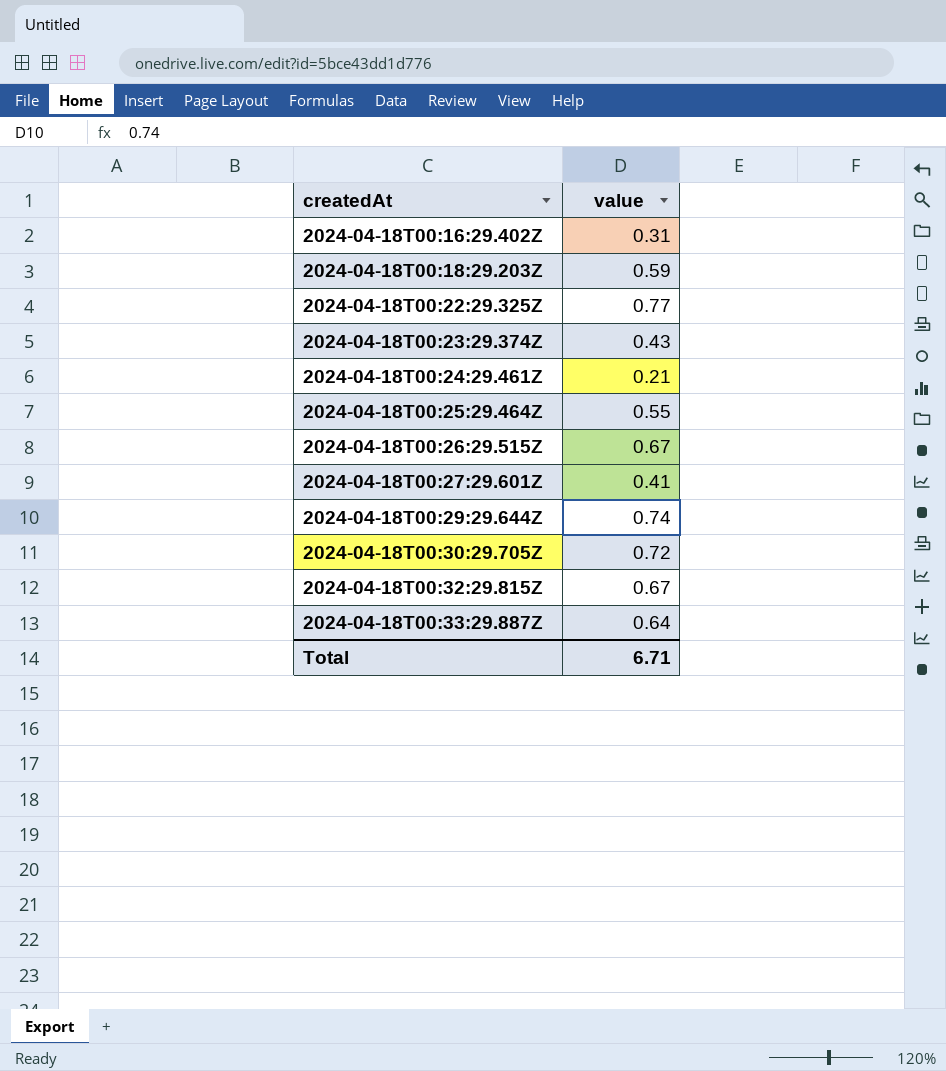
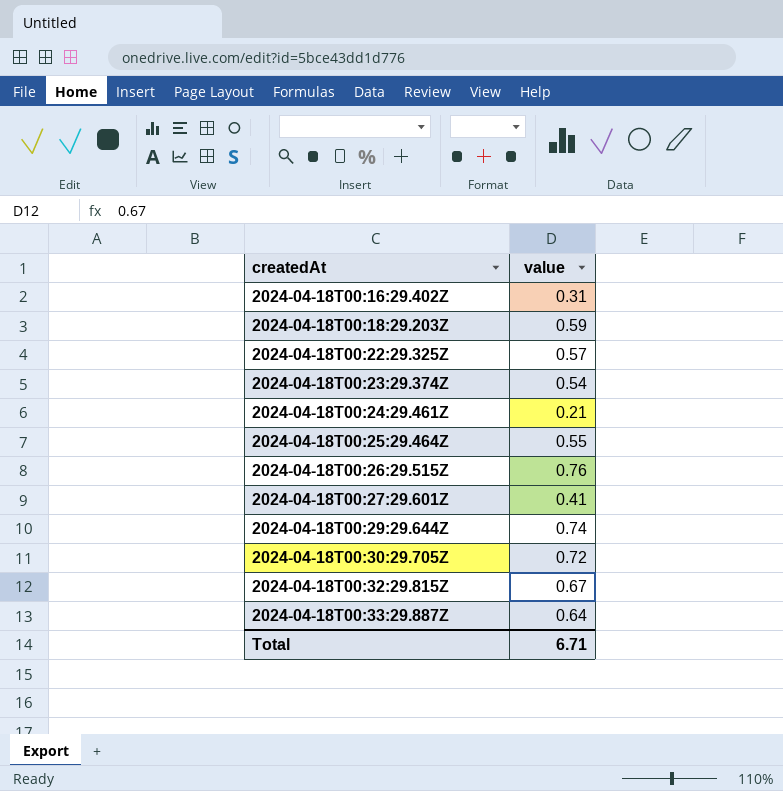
2024-04-18T00:22:29.325Z | value: 0.77 -> 0.57
2024-04-18T00:23:29.374Z | value: 0.43 -> 0.54
2024-04-18T00:26:29.515Z | value: 0.67 -> 0.76

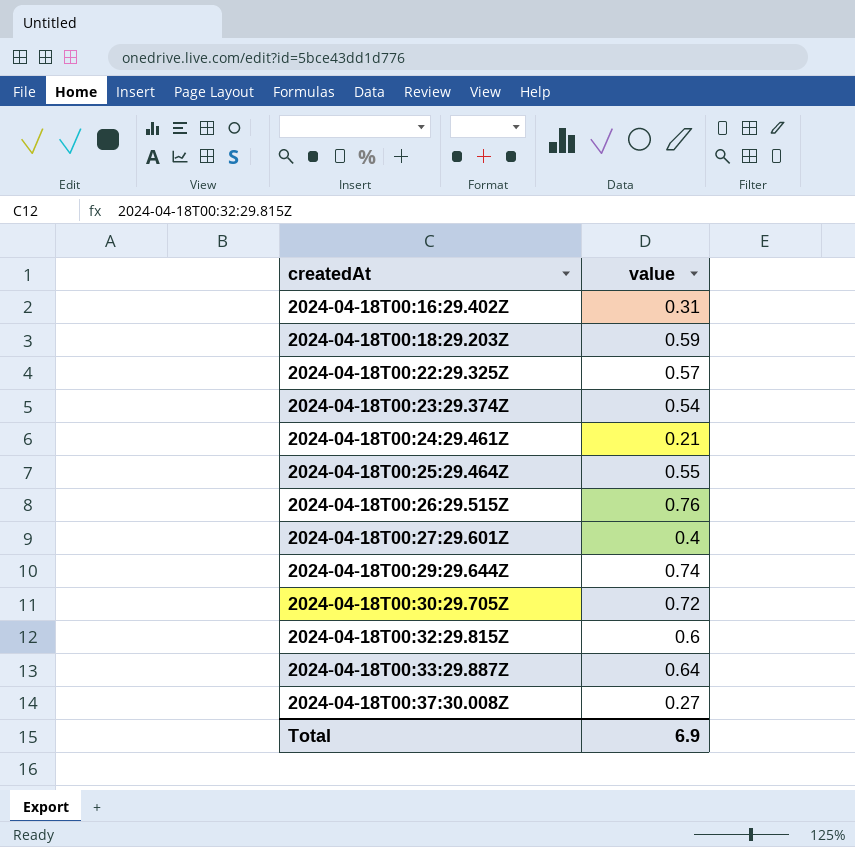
2024-04-18T00:27:29.601Z | value: 0.41 -> 0.4
2024-04-18T00:32:29.815Z | value: 0.67 -> 0.6
row 2024-04-18T00:37:30.008Z: none -> 0.27
Total | value: 6.71 -> 6.9

